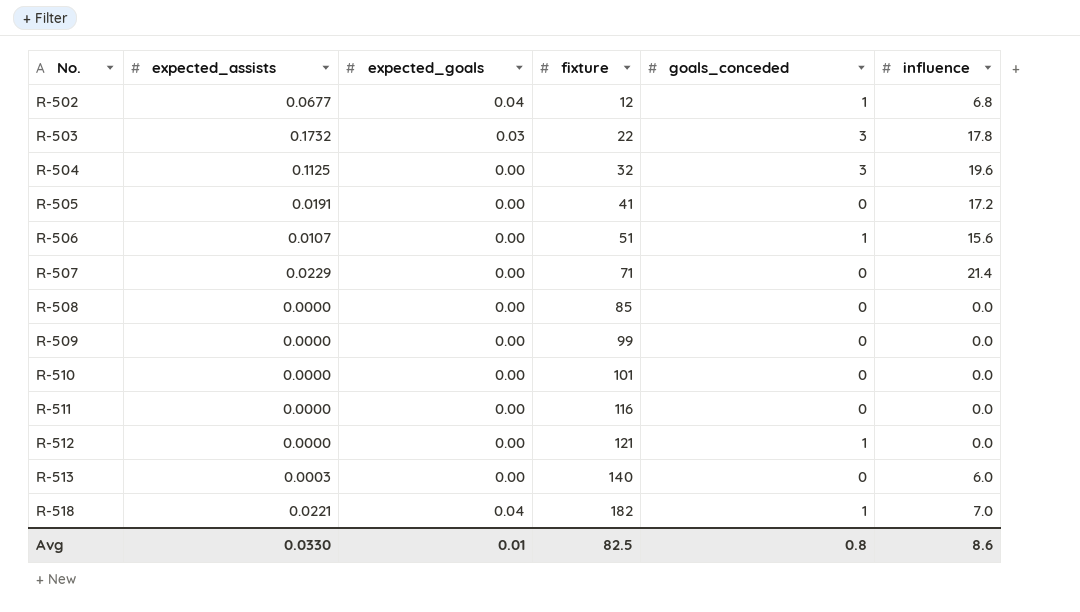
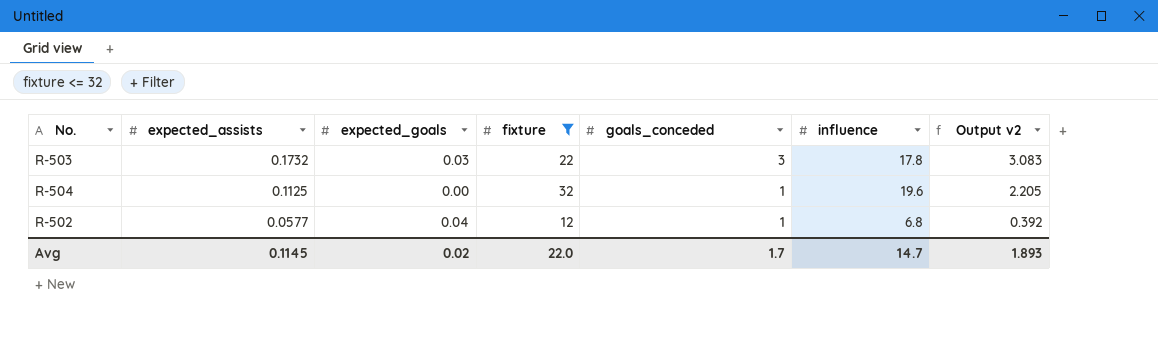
filter: none -> fixture <= 32
row order: No. ascending -> expected_assists descending
column Output v2 | formula: none -> [expected_assists] * [influence]
R-504 | goals_conceded: 3 -> 1
R-502 | expected_assists: 0.0677 -> 0.0577
Avg | expected_assists: 0.0330 -> 0.1145
Avg | expected_goals: 0.01 -> 0.02
Avg | fixture: 82.5 -> 22.0
Avg | goals_conceded: 0.8 -> 1.7
Avg | influence: 8.6 -> 14.7

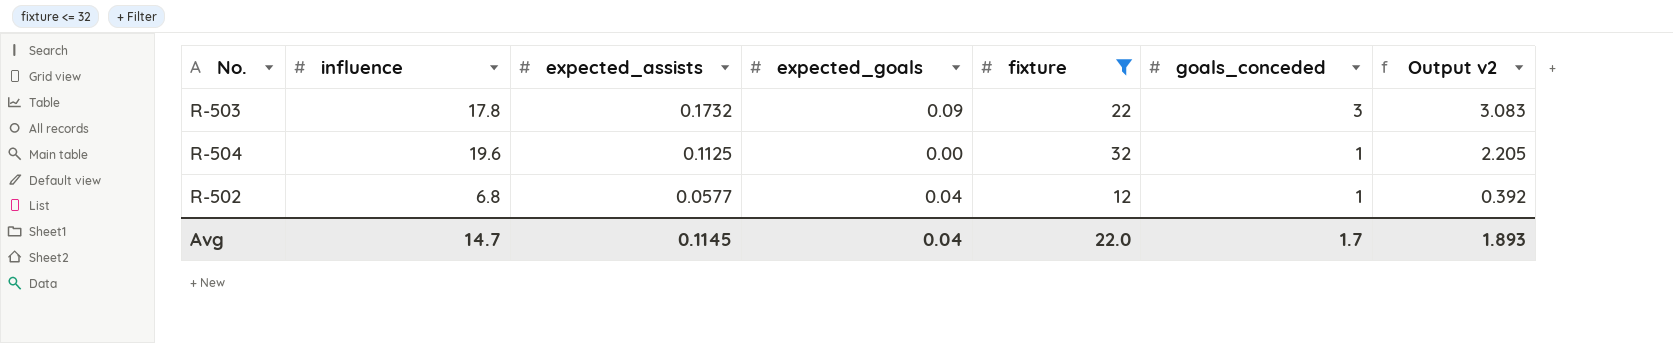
column influence | position: 6 -> 2
R-503 | expected_goals: 0.03 -> 0.09
Avg | expected_goals: 0.02 -> 0.04

